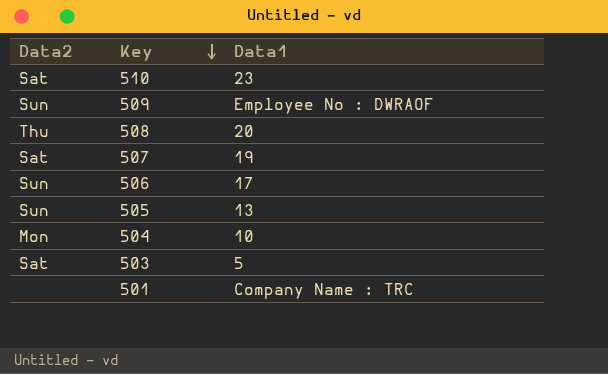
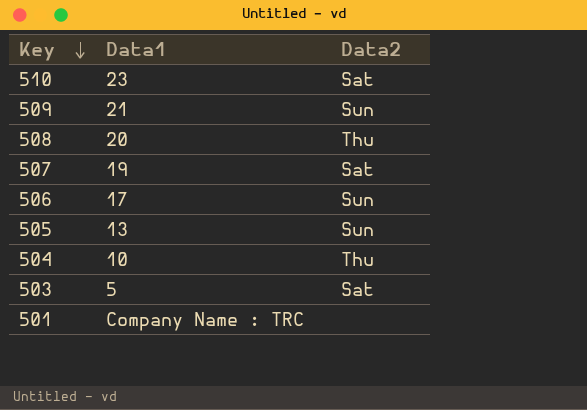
column Data2 | position: 1 -> 3
509 | Data1: Employee No : DWRAOF -> 21
504 | Data2: Mon -> Thu

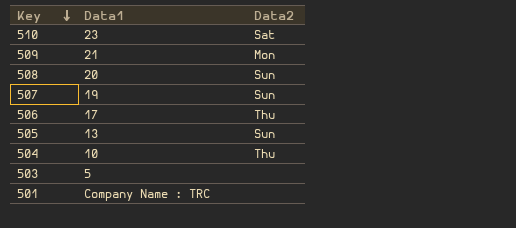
509 | Data2: Sun -> Mon
508 | Data2: Thu -> Sun
507 | Data2: Sat -> Sun
506 | Data2: Sun -> Thu
503 | Data2: Sat -> none

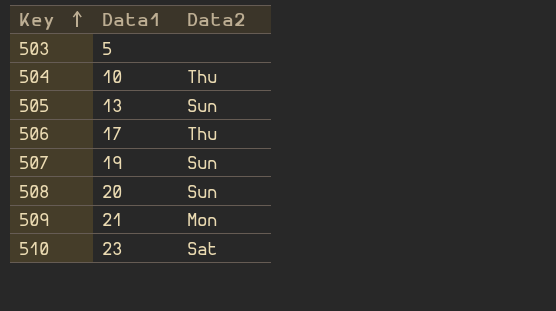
row order: Key descending -> Key ascending
row 501: Company Name : TRC | none -> none

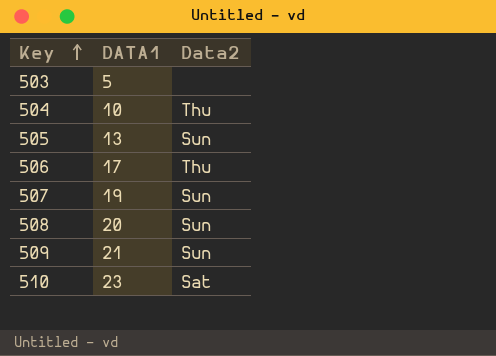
column name: Data1 -> DATA1
509 | Data2: Mon -> Sun

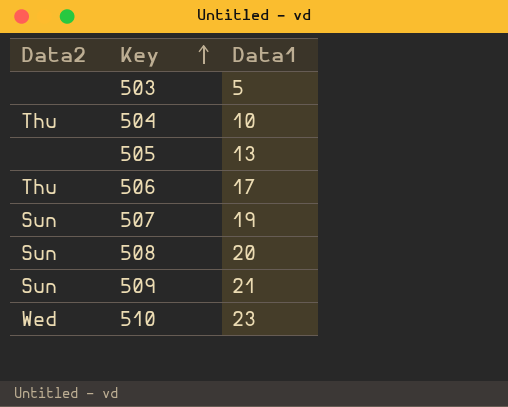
column Data2 | position: 3 -> 1
column name: DATA1 -> Data1
505 | Data2: Sun -> none
510 | Data2: Sat -> Wed

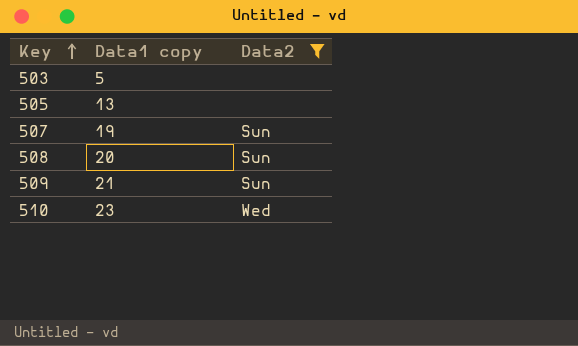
filter: none -> Data2 != Thu
column name: Data1 -> Data1 copy
column Data2 | position: 1 -> 3

